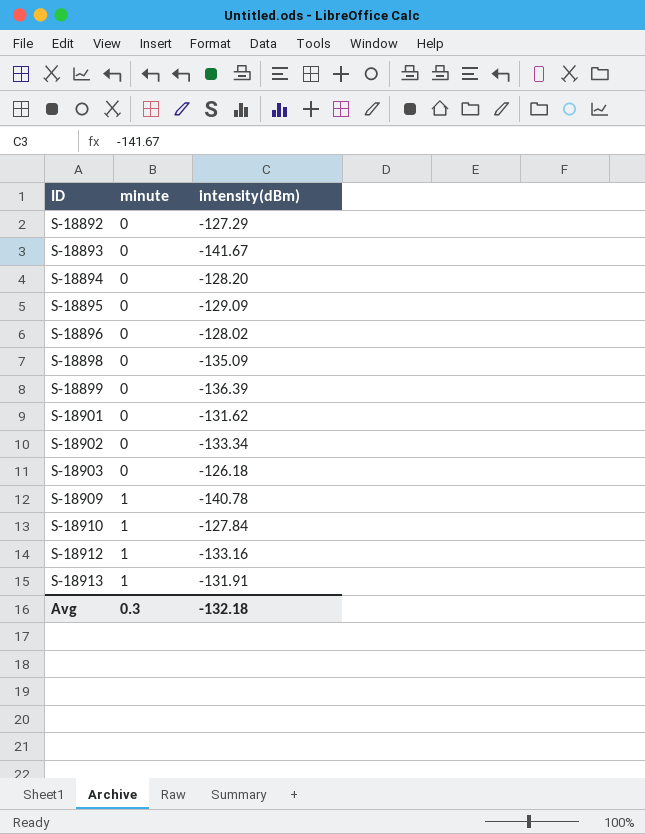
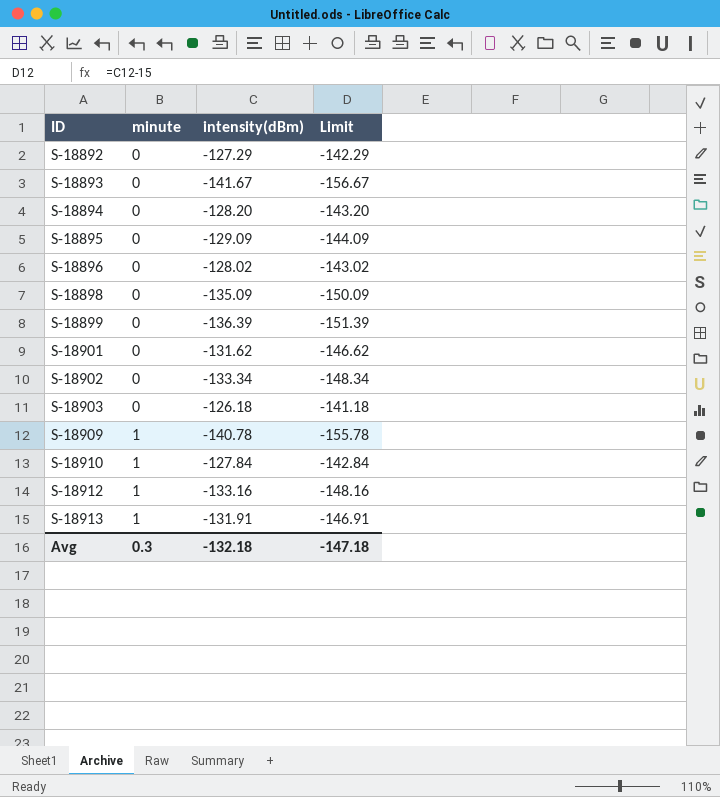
column Limit | formula: none -> [intensity(dBm)] - 15

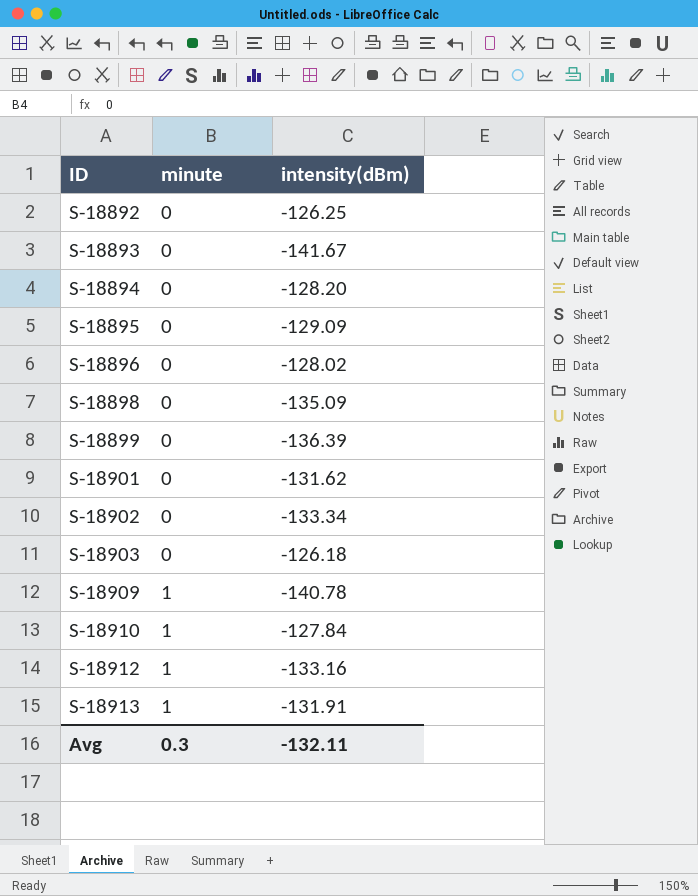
column Limit | formula: [intensity(dBm)] - 15 -> none
S-18892 | intensity(dBm): -127.29 -> -126.25
Avg | intensity(dBm): -132.18 -> -132.11

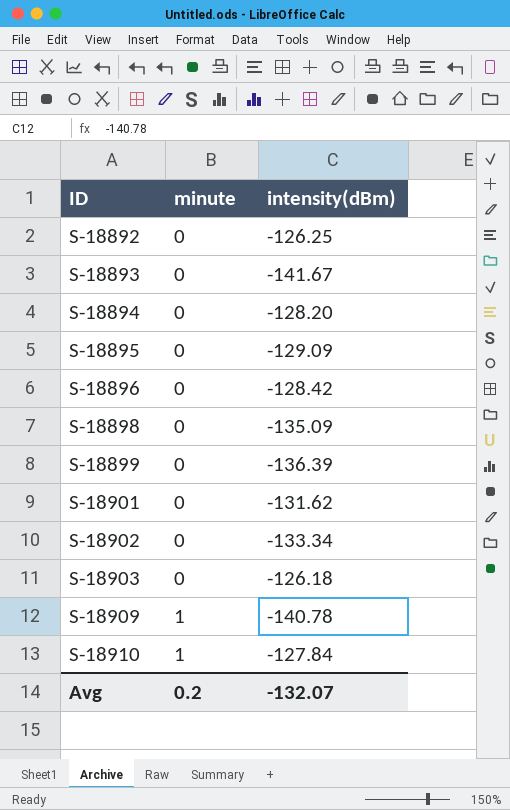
row S-18912: 1 | -133.16 -> none
row S-18913: 1 | -131.91 -> none
S-18896 | intensity(dBm): -128.02 -> -128.42
Avg | minute: 0.3 -> 0.2
Avg | intensity(dBm): -132.11 -> -132.07

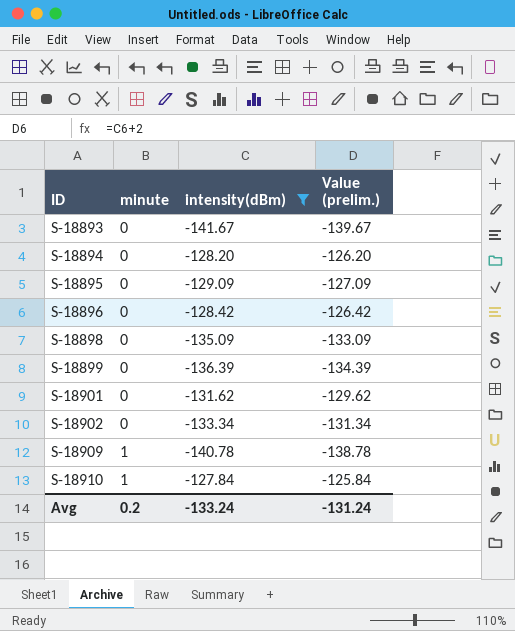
filter: none -> intensity(dBm) <= -127.84
column Value (prelim.) | formula: none -> [intensity(dBm)] + 2
Avg | intensity(dBm): -132.07 -> -133.24

